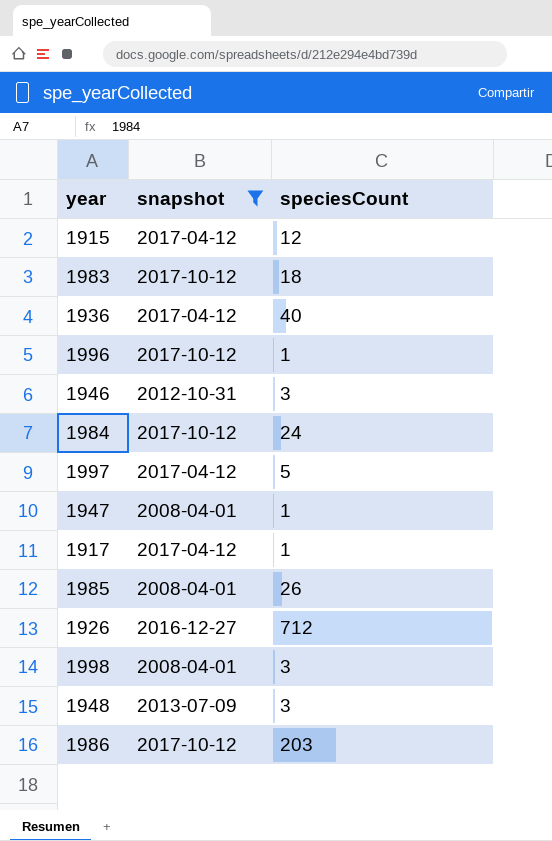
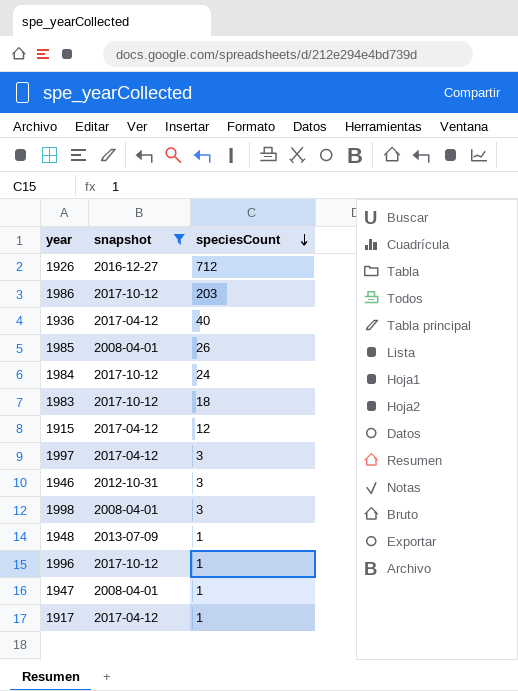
row order: none -> speciesCount descending
1997 | speciesCount: 5 -> 3
1948 | speciesCount: 3 -> 1

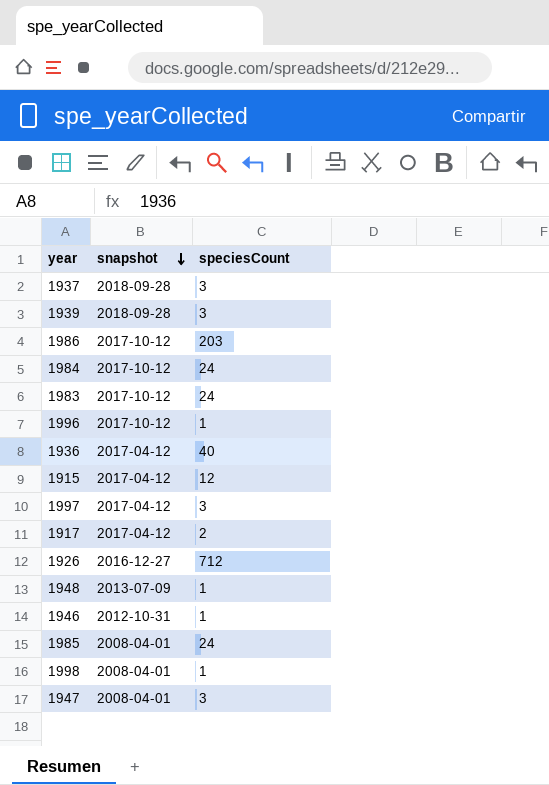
filter: snapshot != 2018-09-28 -> none
row order: speciesCount descending -> snapshot descending
1983 | speciesCount: 18 -> 24
1917 | speciesCount: 1 -> 2
1946 | speciesCount: 3 -> 1
1985 | speciesCount: 26 -> 24
1998 | speciesCount: 3 -> 1
1947 | speciesCount: 1 -> 3

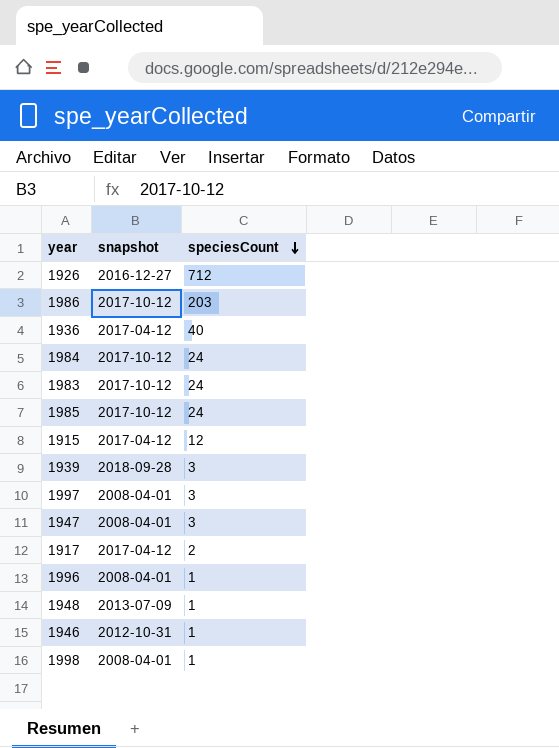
row order: snapshot descending -> speciesCount descending
row 1937: 2018-09-28 | 3 -> none
1985 | snapshot: 2008-04-01 -> 2017-10-12
1997 | snapshot: 2017-04-12 -> 2008-04-01
1996 | snapshot: 2017-10-12 -> 2008-04-01

